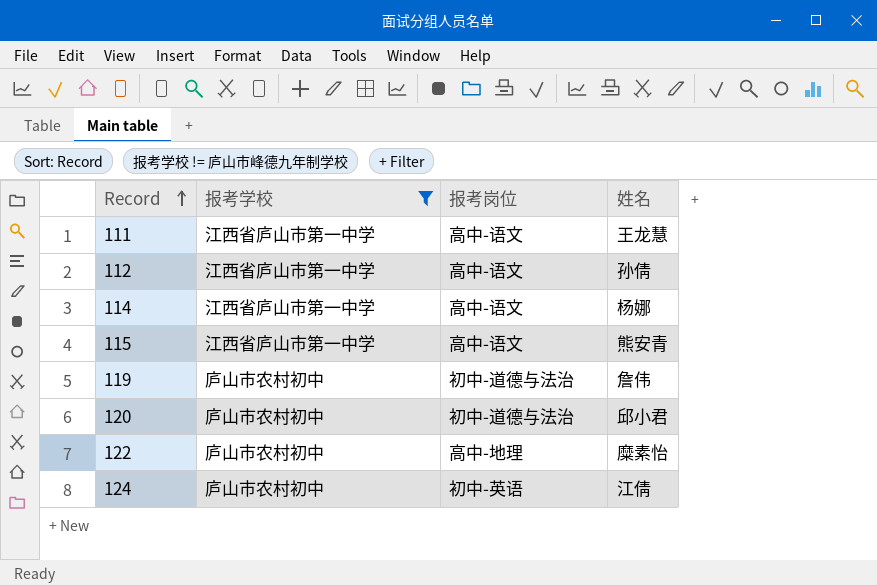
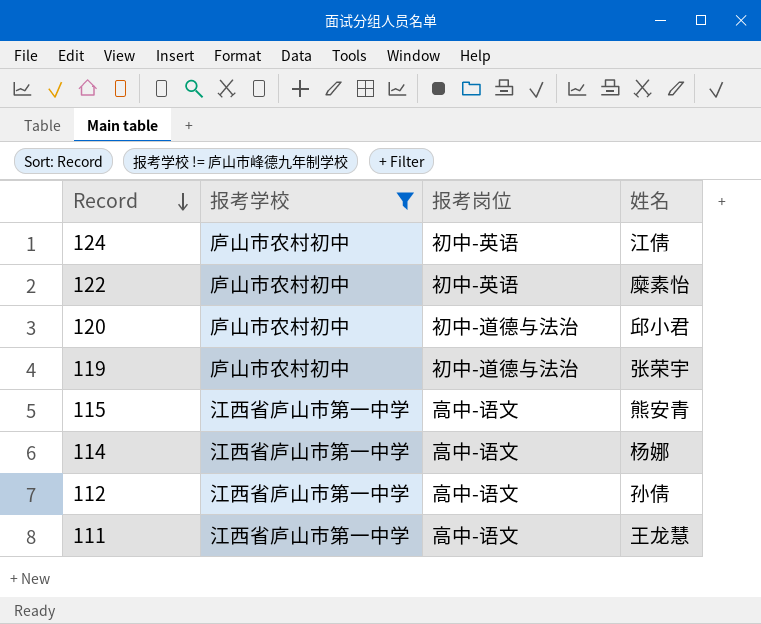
row order: Record ascending -> Record descending
122 | 报考岗位: 高中-地理 -> 初中-英语
119 | 姓名: 詹伟 -> 张荣宇

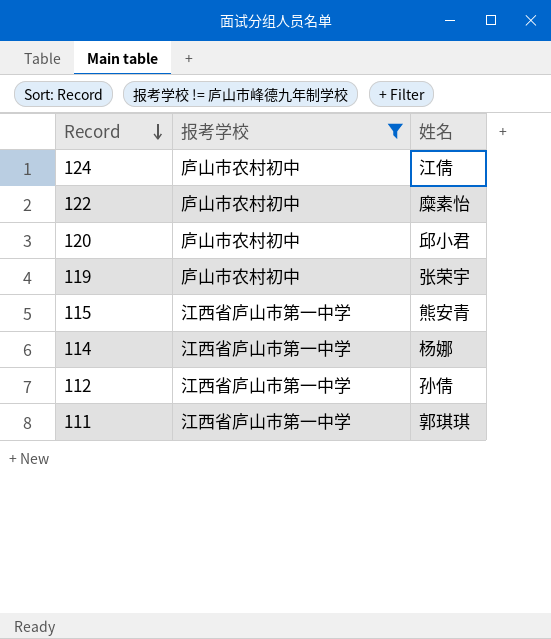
column 报考岗位 | position: 3 -> none
111 | 姓名: 王龙慧 -> 郭琪琪

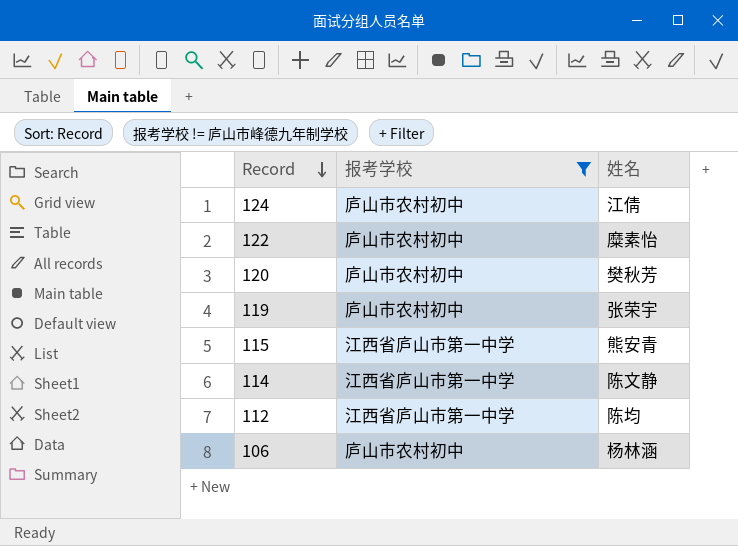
row 111: 江西省庐山市第一中学 | 郭琪琪 -> none
120 | 姓名: 邱小君 -> 樊秋芳
114 | 姓名: 杨娜 -> 陈文静
112 | 姓名: 孙倩 -> 陈均
row 106: none -> 庐山市农村初中 | 杨林涵

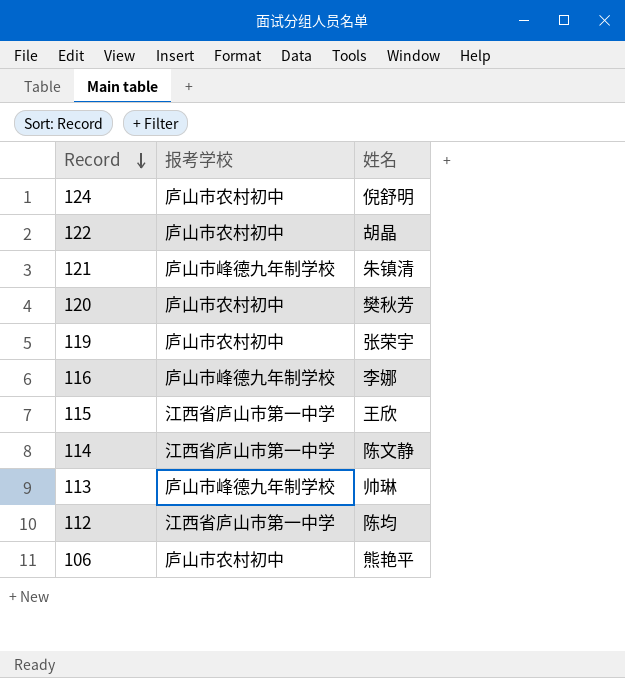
filter: 报考学校 != 庐山市峰德九年制学校 -> none
124 | 姓名: 江倩 -> 倪舒明
122 | 姓名: 糜素怡 -> 胡晶
115 | 姓名: 熊安青 -> 王欣
106 | 姓名: 杨林涵 -> 熊艳平

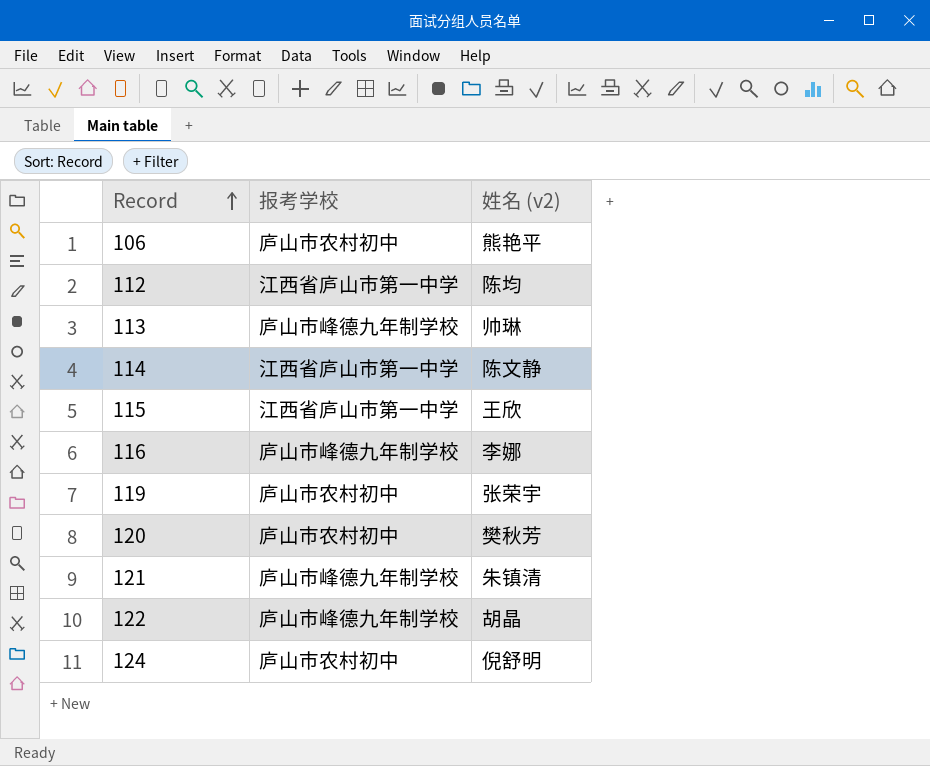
row order: Record descending -> Record ascending
column name: 姓名 -> 姓名 (v2)
122 | 报考学校: 庐山市农村初中 -> 庐山市峰德九年制学校

